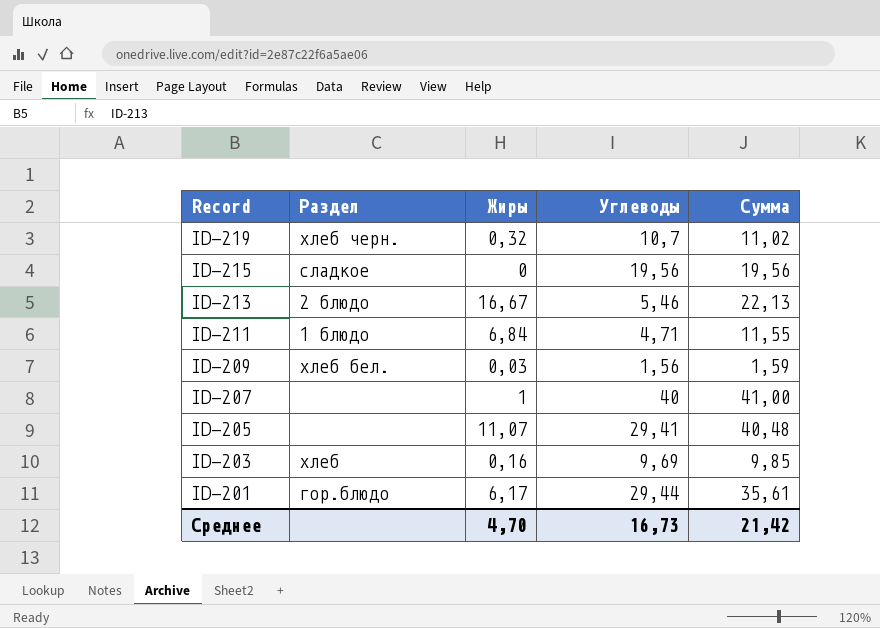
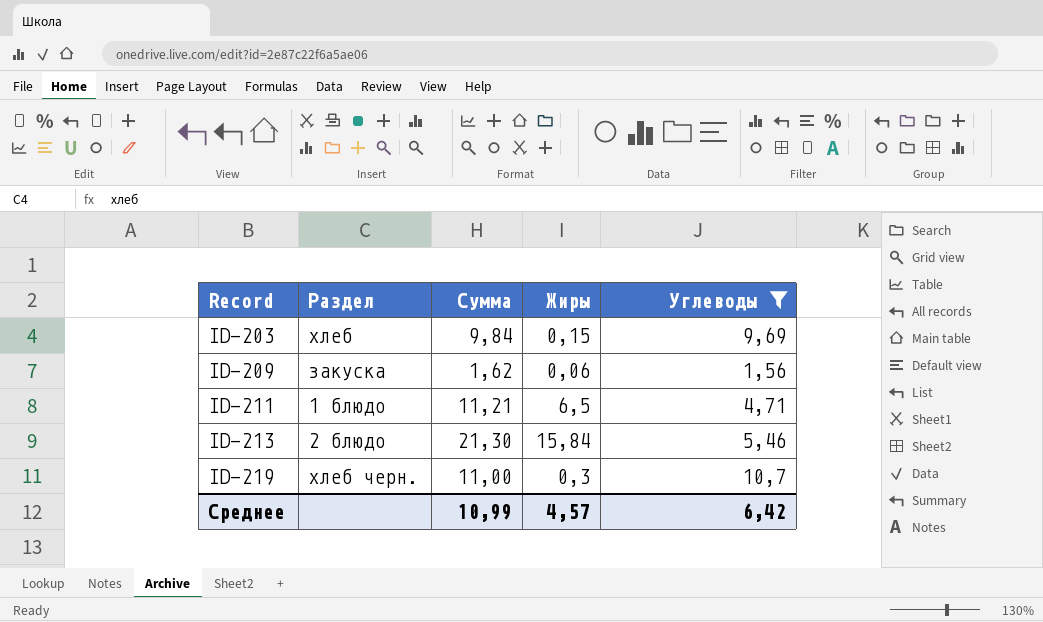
filter: none -> Углеводы <= 10,7
row order: Record descending -> Record ascending
column Сумма | position: 5 -> 3
ID-203 | Сумма: 9,85 -> 9,84
ID-203 | Жиры: 0,16 -> 0,15
ID-209 | Раздел: хлеб бел. -> закуска
ID-209 | Сумма: 1,59 -> 1,62
ID-209 | Жиры: 0,03 -> 0,06
ID-211 | Сумма: 11,55 -> 11,21
ID-211 | Жиры: 6,84 -> 6,5
ID-213 | Сумма: 22,13 -> 21,30
ID-213 | Жиры: 16,67 -> 15,84
ID-219 | Сумма: 11,02 -> 11,00
ID-219 | Жиры: 0,32 -> 0,3
Среднее | Сумма: 21,42 -> 10,99
Среднее | Жиры: 4,70 -> 4,57
Среднее | Углеводы: 16,73 -> 6,42

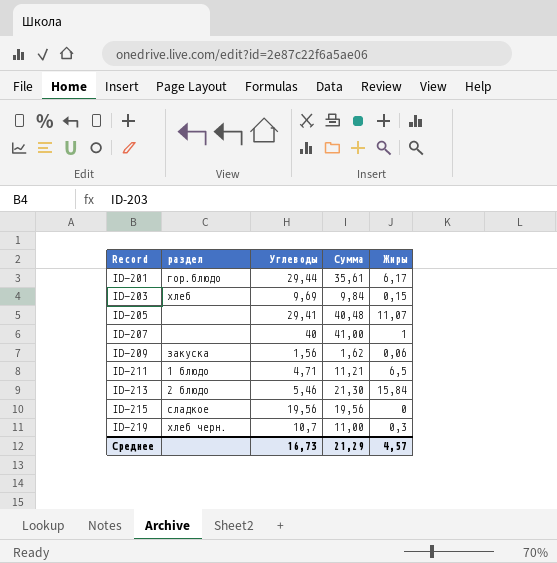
filter: Углеводы <= 10,7 -> none
column name: Раздел -> раздел
column Углеводы | position: 5 -> 3
Среднее | Углеводы: 6,42 -> 16,73
Среднее | Сумма: 10,99 -> 21,29

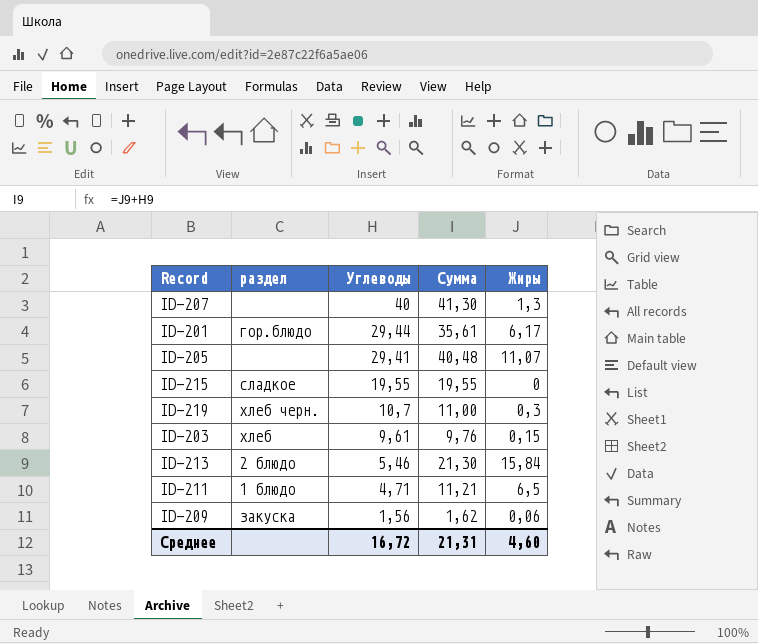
row order: Record ascending -> Углеводы descending
ID-207 | Сумма: 41,00 -> 41,30
ID-207 | Жиры: 1 -> 1,3
ID-215 | Углеводы: 19,56 -> 19,55
ID-215 | Сумма: 19,56 -> 19,55
ID-203 | Углеводы: 9,69 -> 9,61
ID-203 | Сумма: 9,84 -> 9,76
Среднее | Углеводы: 16,73 -> 16,72
Среднее | Сумма: 21,29 -> 21,31
Среднее | Жиры: 4,57 -> 4,60

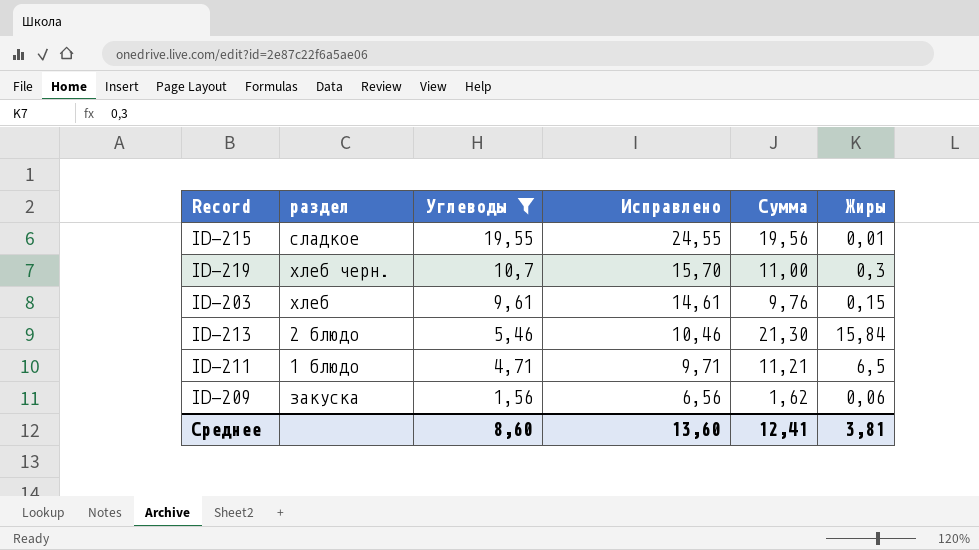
filter: none -> Углеводы <= 19,55
column Исправлено | formula: none -> [Углеводы] + 5
ID-215 | Сумма: 19,55 -> 19,56
ID-215 | Жиры: 0 -> 0,01
Среднее | Углеводы: 16,72 -> 8,60
Среднее | Сумма: 21,31 -> 12,41
Среднее | Жиры: 4,60 -> 3,81

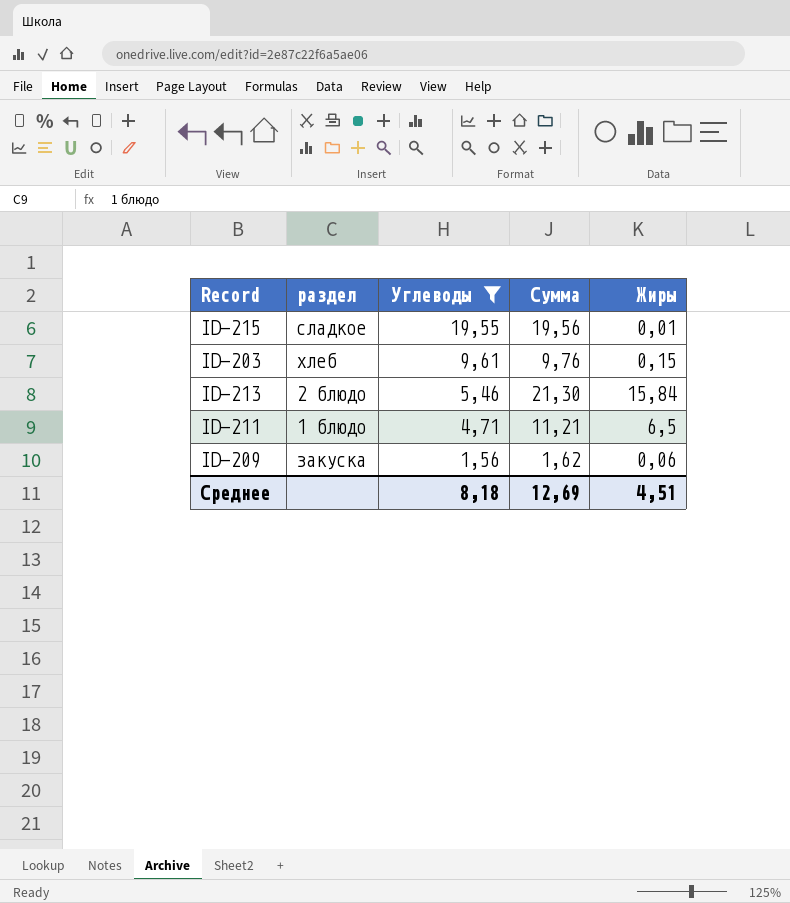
column Исправлено | formula: [Углеводы] + 5 -> none
row ID-219: хлеб черн. | 10,7 | 15,70 | 11,00 | 0,3 -> none
Среднее | Углеводы: 8,60 -> 8,18
Среднее | Сумма: 12,41 -> 12,69
Среднее | Жиры: 3,81 -> 4,51

